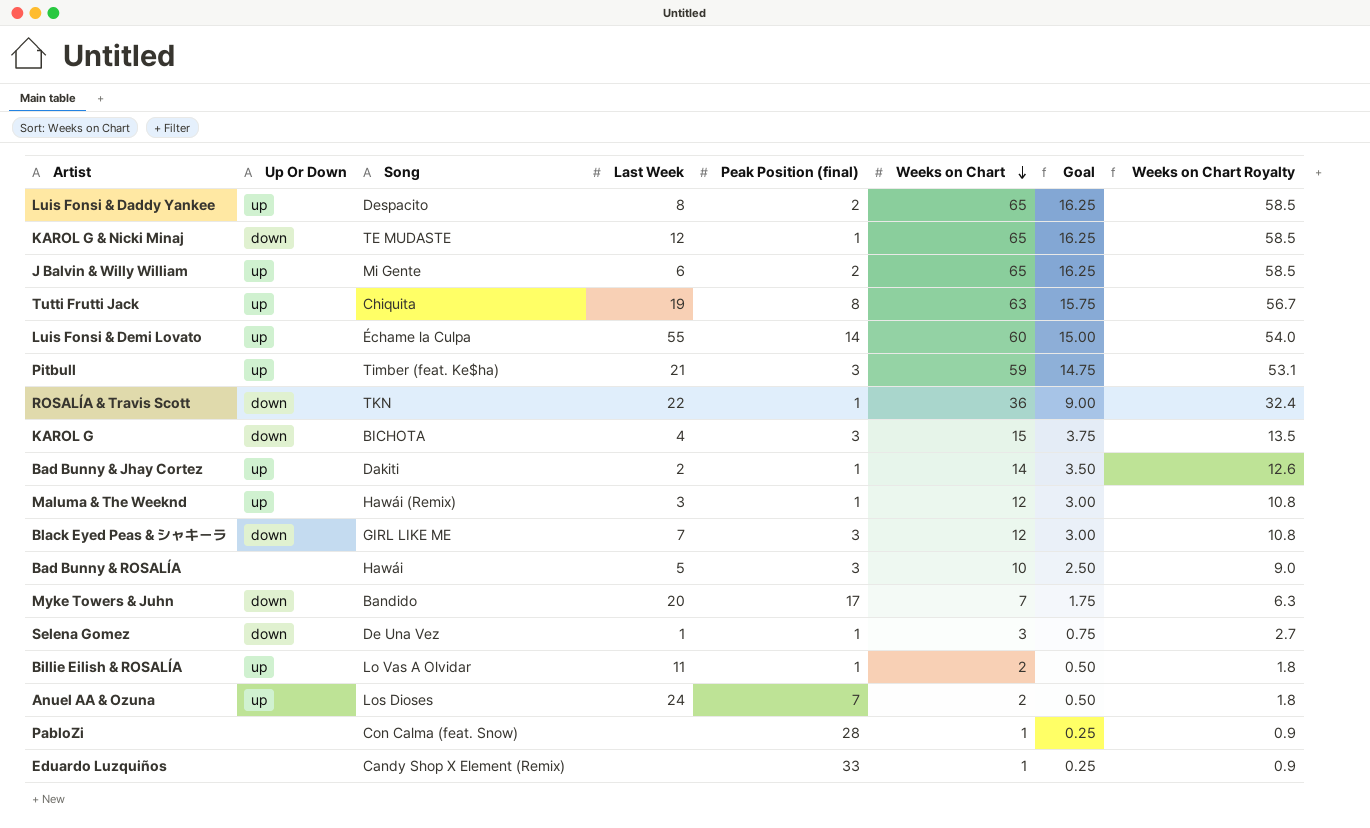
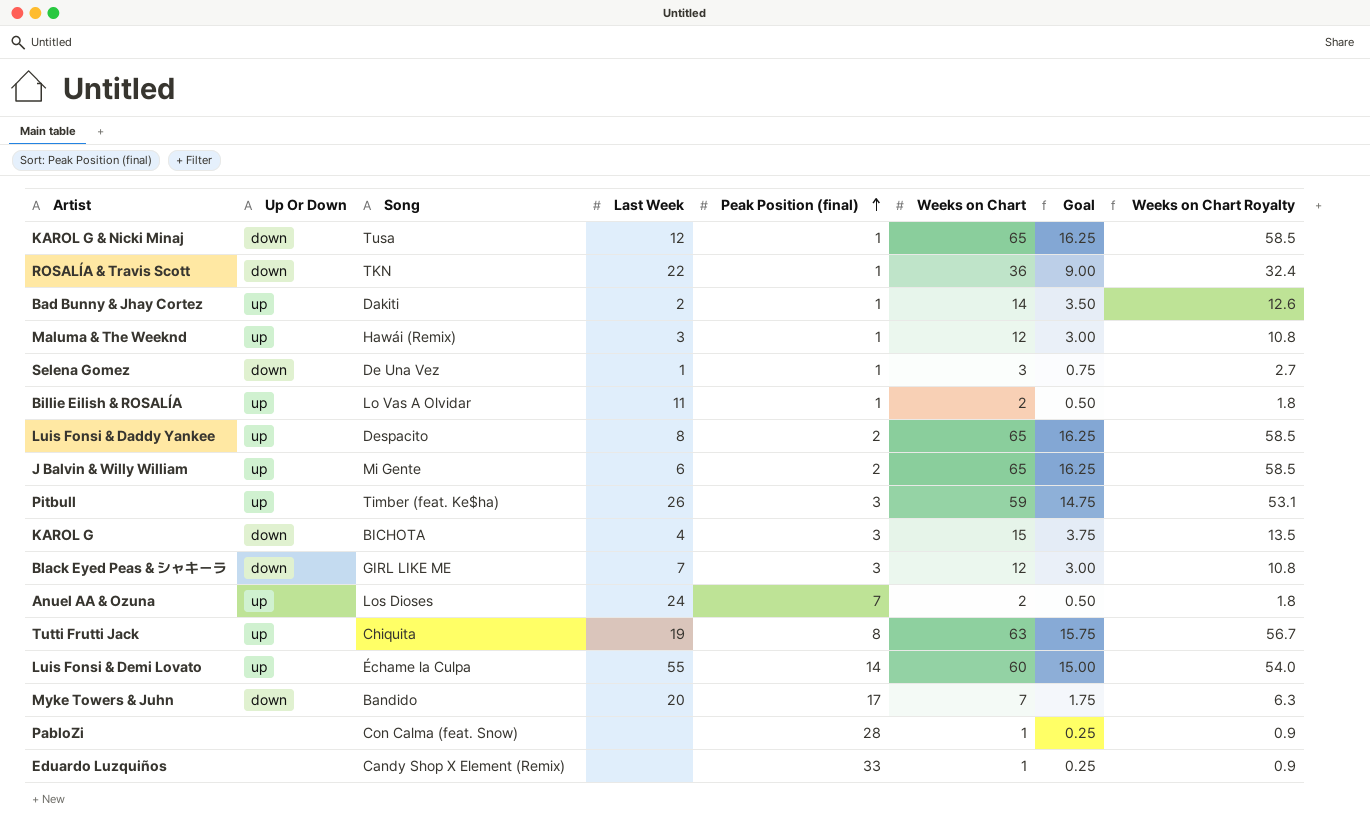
row order: Weeks on Chart descending -> Peak Position (final) ascending
row Bad Bunny & ROSALÍA: none | Hawái | 5 | 3 | 10 | 2.50 | 9.0 -> none
KAROL G & Nicki Minaj | Song: TE MUDASTE -> Tusa
Pitbull | Last Week: 21 -> 26

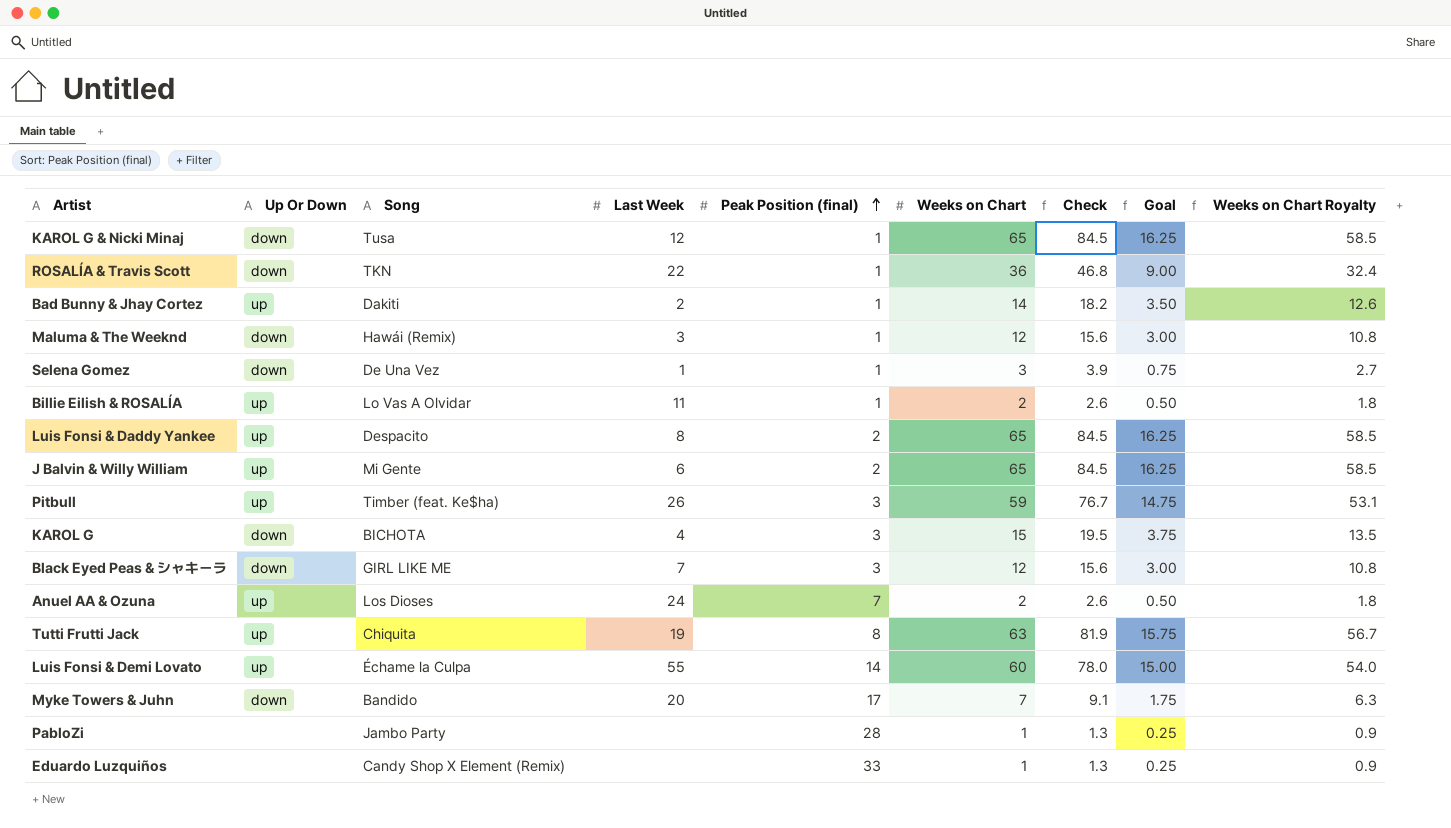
column Check | formula: none -> [Weeks on Chart] * 1.3
Maluma & The Weeknd | Up Or Down: up -> down
PabloZi | Song: Con Calma (feat. Snow) -> Jambo Party

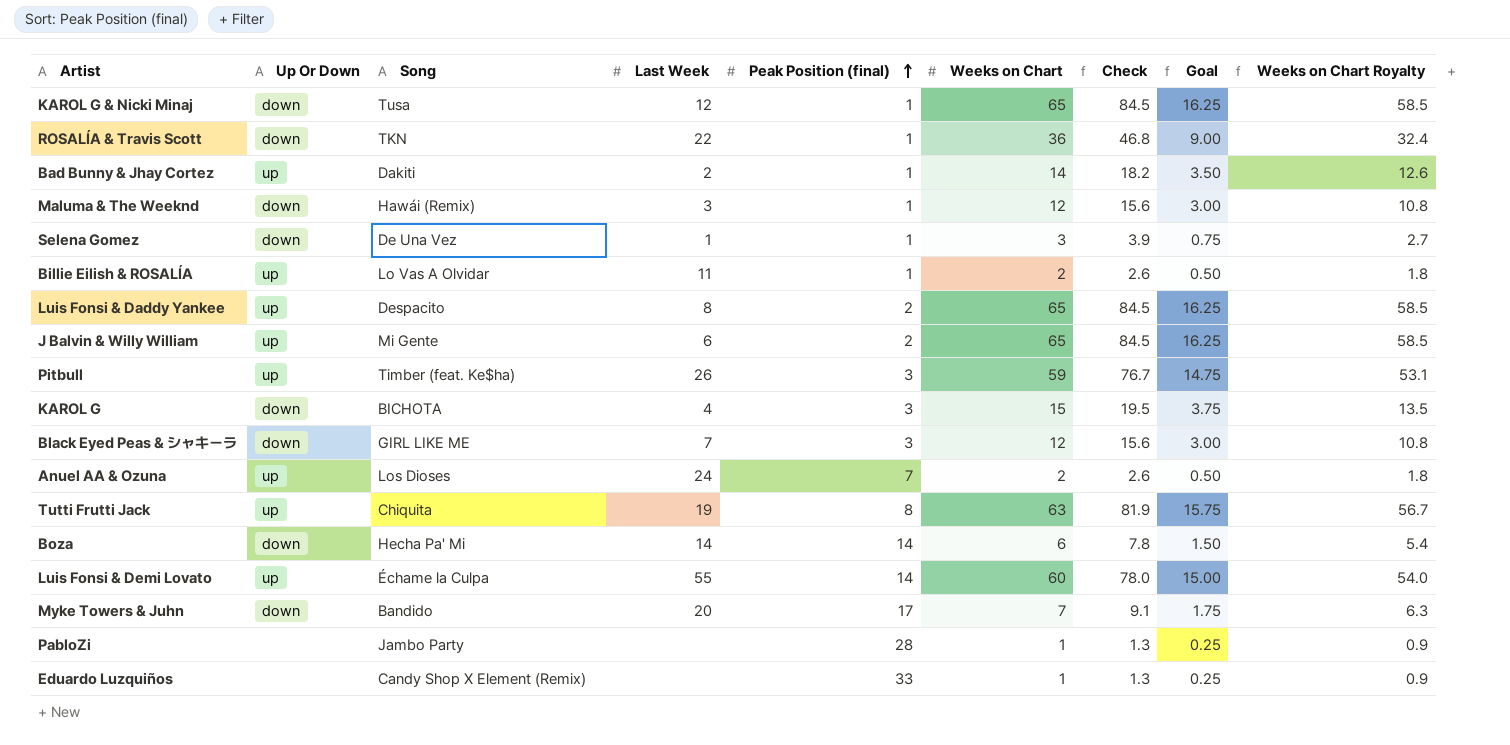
row Boza: none -> down | Hecha Pa' Mi | 14 | 14 | 6 | 7.8 | 1.50 | 5.4

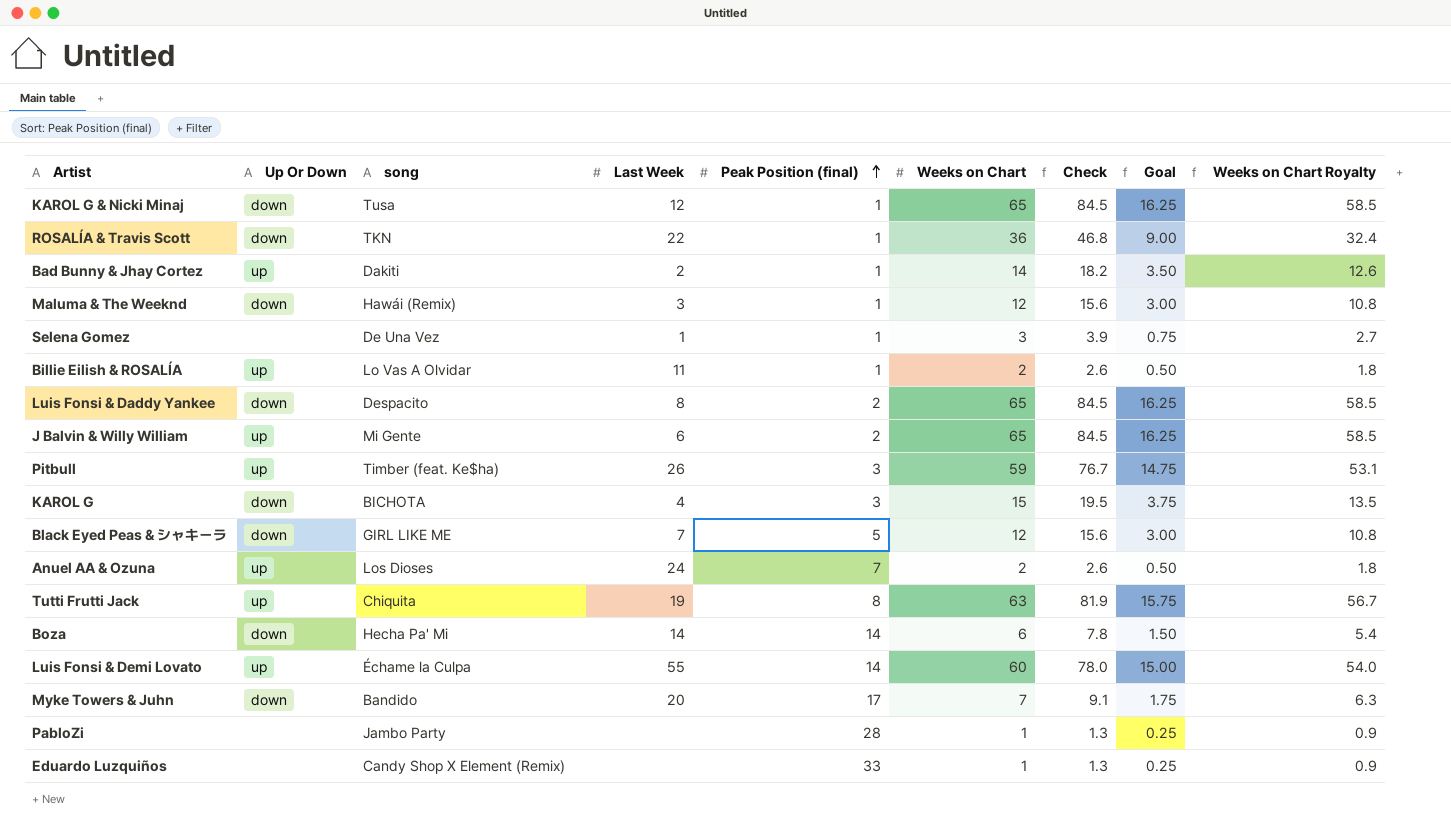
column name: Song -> song
Selena Gomez | Up Or Down: down -> none
Luis Fonsi & Daddy Yankee | Up Or Down: up -> down
Black Eyed Peas & シャキーラ | Peak Position (final): 3 -> 5

